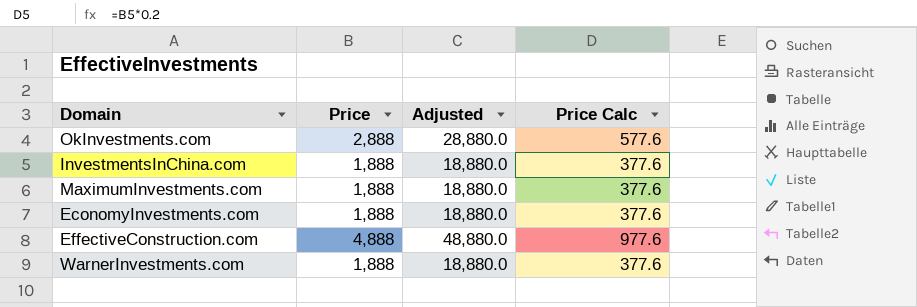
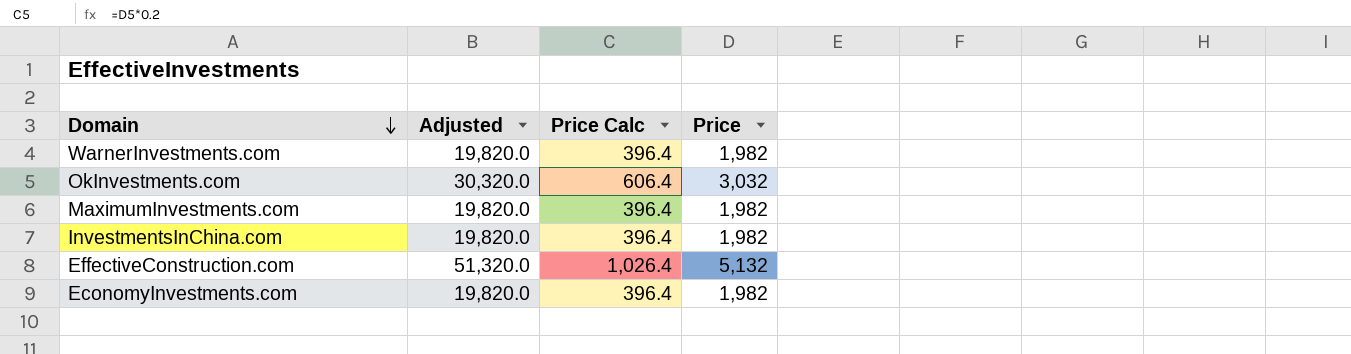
row order: none -> Domain descending
column Price | position: 2 -> 4
WarnerInvestments.com | Adjusted: 18,880.0 -> 19,820.0
WarnerInvestments.com | Price Calc: 377.6 -> 396.4
WarnerInvestments.com | Price: 1,888 -> 1,982
OkInvestments.com | Adjusted: 28,880.0 -> 30,320.0
OkInvestments.com | Price Calc: 577.6 -> 606.4
OkInvestments.com | Price: 2,888 -> 3,032
MaximumInvestments.com | Adjusted: 18,880.0 -> 19,820.0
MaximumInvestments.com | Price Calc: 377.6 -> 396.4
MaximumInvestments.com | Price: 1,888 -> 1,982
InvestmentsInChina.com | Adjusted: 18,880.0 -> 19,820.0
InvestmentsInChina.com | Price Calc: 377.6 -> 396.4
InvestmentsInChina.com | Price: 1,888 -> 1,982
EffectiveConstruction.com | Adjusted: 48,880.0 -> 51,320.0
EffectiveConstruction.com | Price Calc: 977.6 -> 1,026.4
EffectiveConstruction.com | Price: 4,888 -> 5,132
EconomyInvestments.com | Adjusted: 18,880.0 -> 19,820.0
EconomyInvestments.com | Price Calc: 377.6 -> 396.4
EconomyInvestments.com | Price: 1,888 -> 1,982

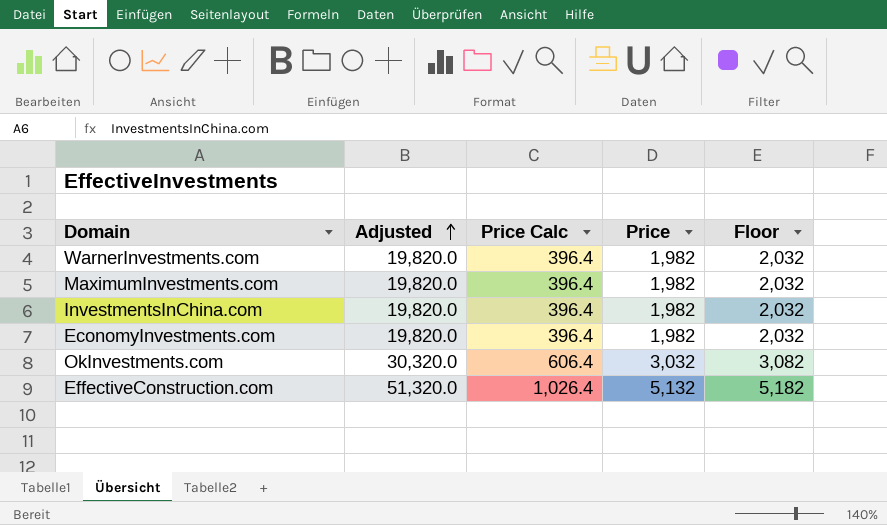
row order: Domain descending -> Adjusted ascending
column Floor | formula: none -> [Price] + 50

